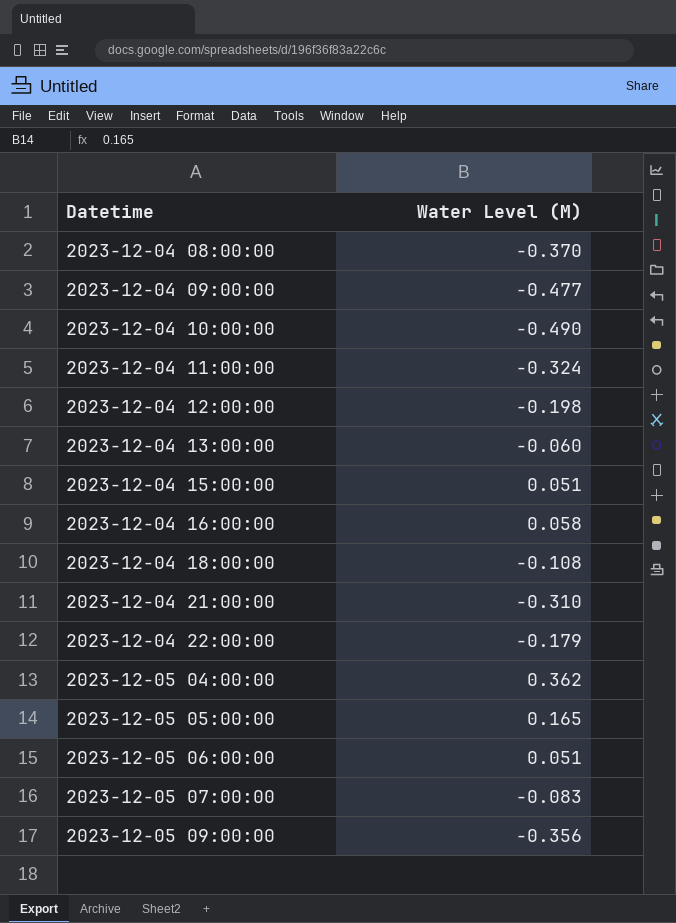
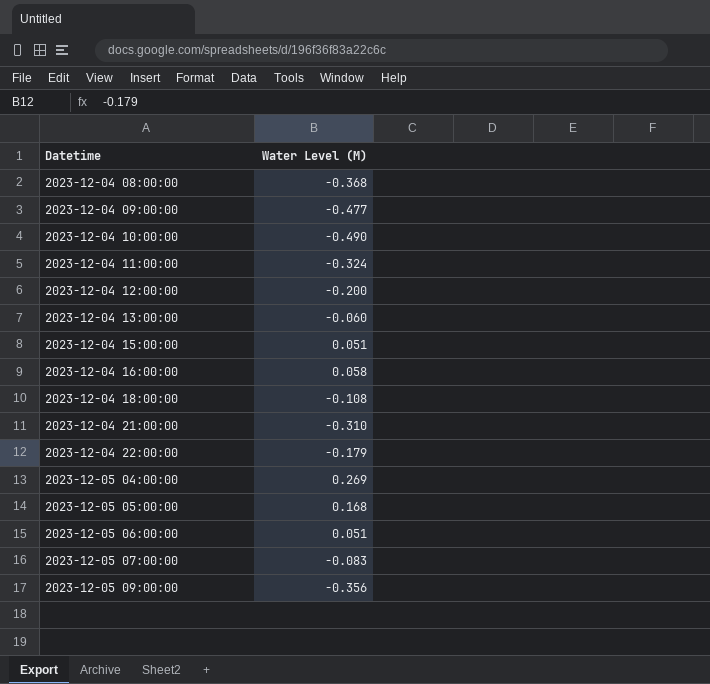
2023-12-04 08:00:00 | Water Level (M): -0.370 -> -0.368
2023-12-04 12:00:00 | Water Level (M): -0.198 -> -0.200
2023-12-05 04:00:00 | Water Level (M): 0.362 -> 0.269
2023-12-05 05:00:00 | Water Level (M): 0.165 -> 0.168

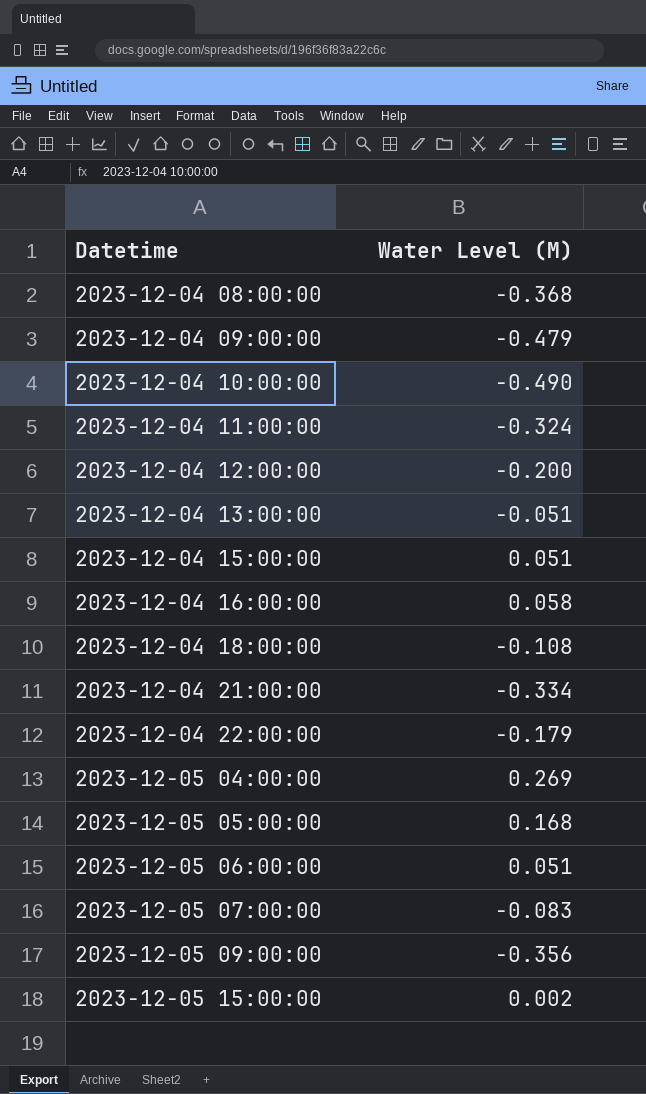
2023-12-04 09:00:00 | Water Level (M): -0.477 -> -0.479
2023-12-04 13:00:00 | Water Level (M): -0.060 -> -0.051
2023-12-04 21:00:00 | Water Level (M): -0.310 -> -0.334
row 2023-12-05 15:00:00: none -> 0.002

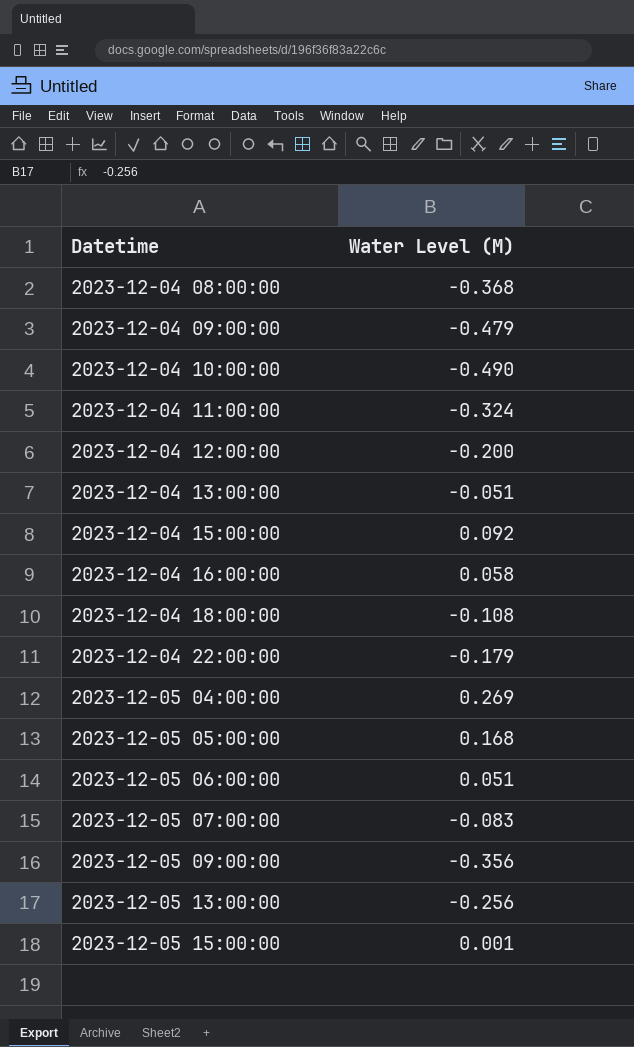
row 2023-12-04 21:00:00: -0.334 -> none
2023-12-04 15:00:00 | Water Level (M): 0.051 -> 0.092
row 2023-12-05 13:00:00: none -> -0.256
2023-12-05 15:00:00 | Water Level (M): 0.002 -> 0.001

